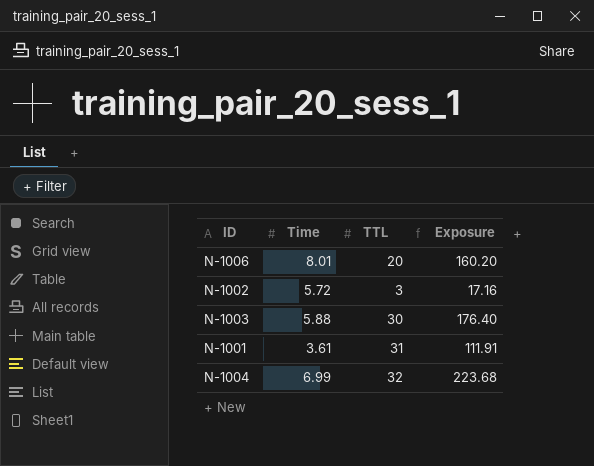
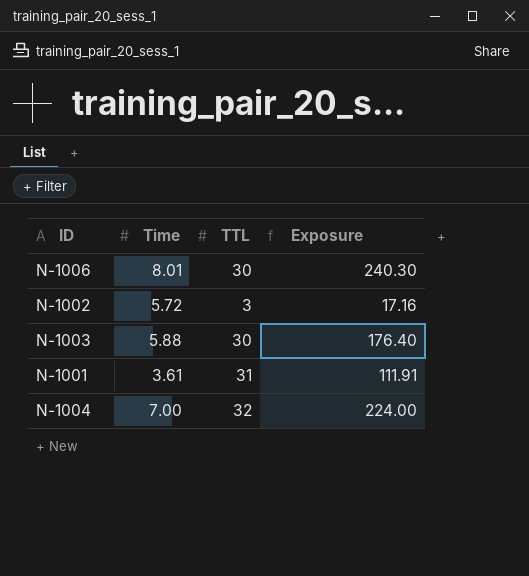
N-1006 | TTL: 20 -> 30
N-1006 | Exposure: 160.20 -> 240.30
N-1004 | Time: 6.99 -> 7.00
N-1004 | Exposure: 223.68 -> 224.00

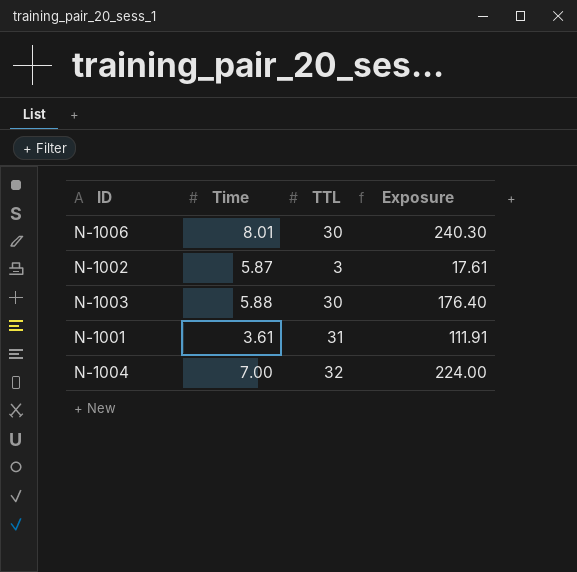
N-1002 | Time: 5.72 -> 5.87
N-1002 | Exposure: 17.16 -> 17.61

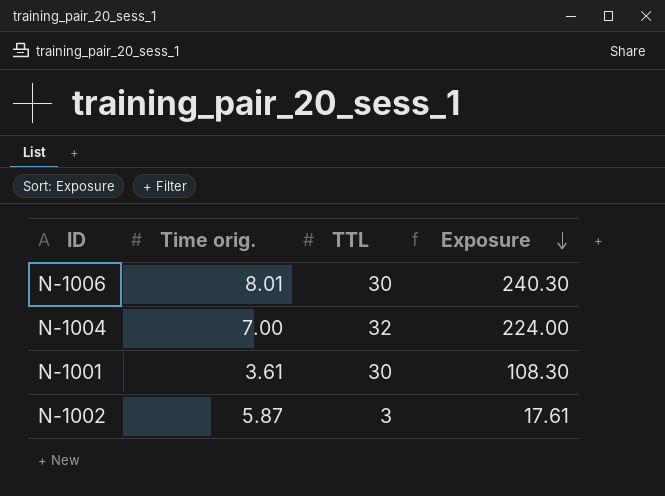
row order: none -> Exposure descending
column name: Time -> Time orig.
row N-1003: 5.88 | 30 | 176.40 -> none
N-1001 | TTL: 31 -> 30
N-1001 | Exposure: 111.91 -> 108.30

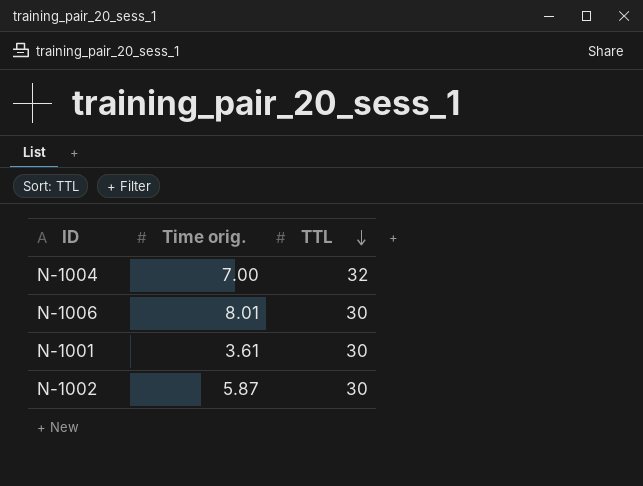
row order: Exposure descending -> TTL descending
column Exposure | formula: [Time orig.] * [TTL] -> none
N-1002 | TTL: 3 -> 30

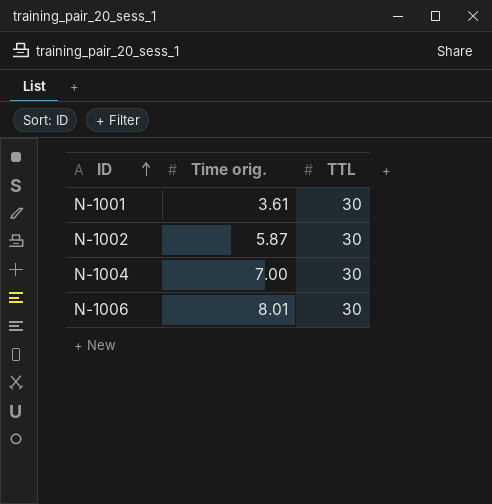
row order: TTL descending -> ID ascending
N-1004 | TTL: 32 -> 30

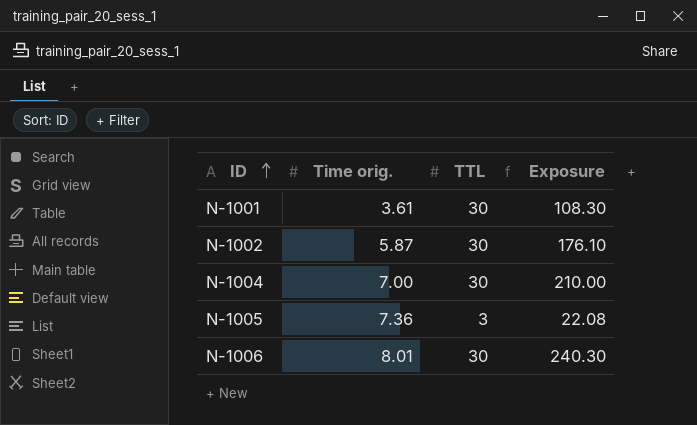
column Exposure | formula: none -> [Time orig.] * [TTL]
row N-1005: none -> 7.36 | 3 | 22.08

